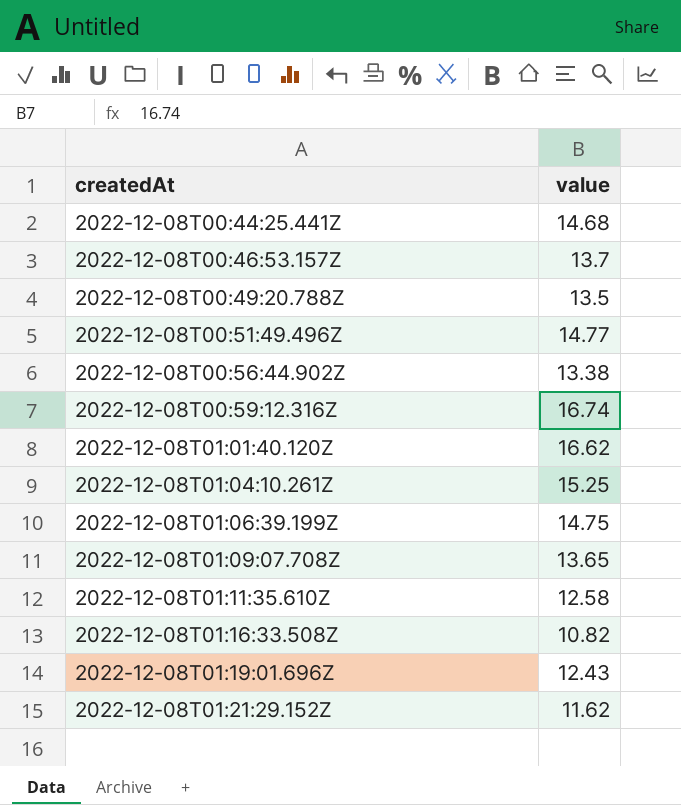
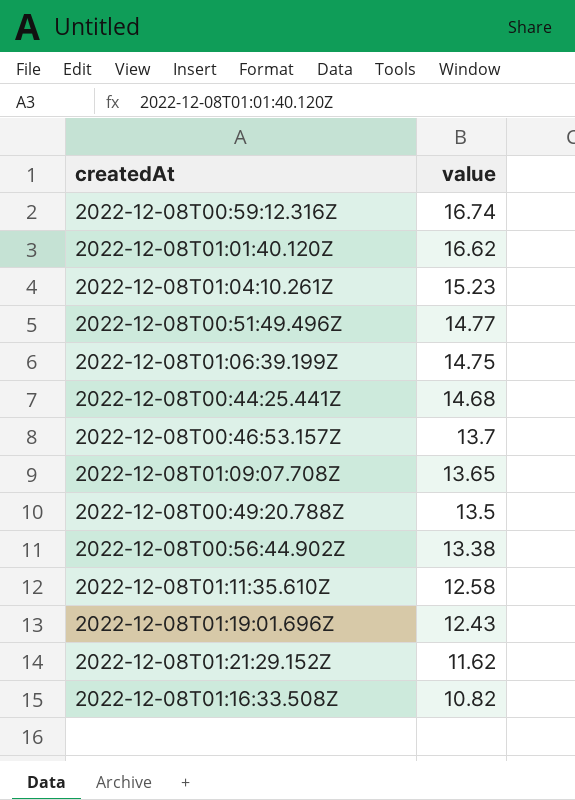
row order: createdAt ascending -> value descending
2022-12-08T01:04:10.261Z | value: 15.25 -> 15.23

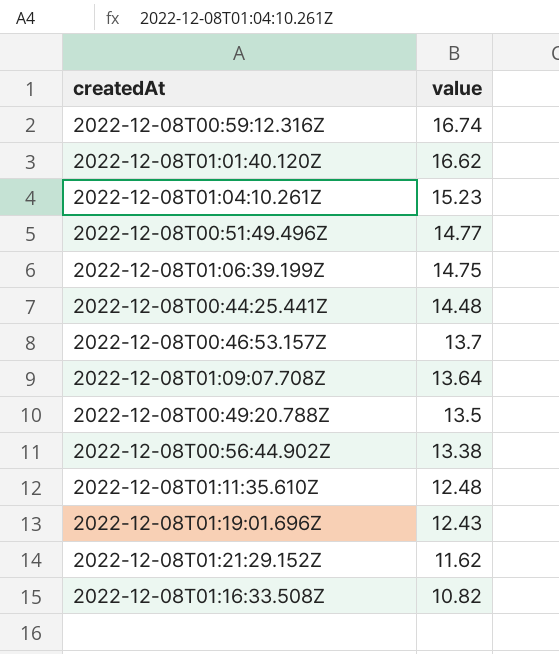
2022-12-08T00:44:25.441Z | value: 14.68 -> 14.48
2022-12-08T01:09:07.708Z | value: 13.65 -> 13.64
2022-12-08T01:11:35.610Z | value: 12.58 -> 12.48

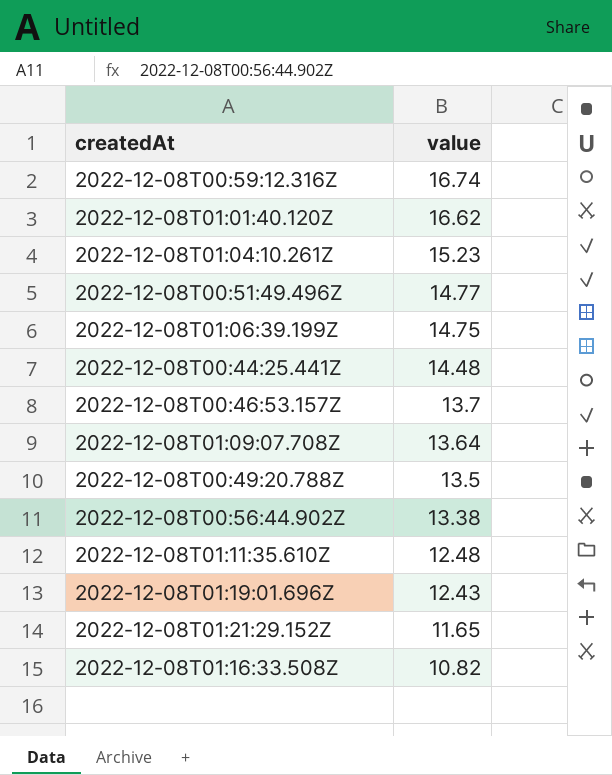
2022-12-08T01:21:29.152Z | value: 11.62 -> 11.65

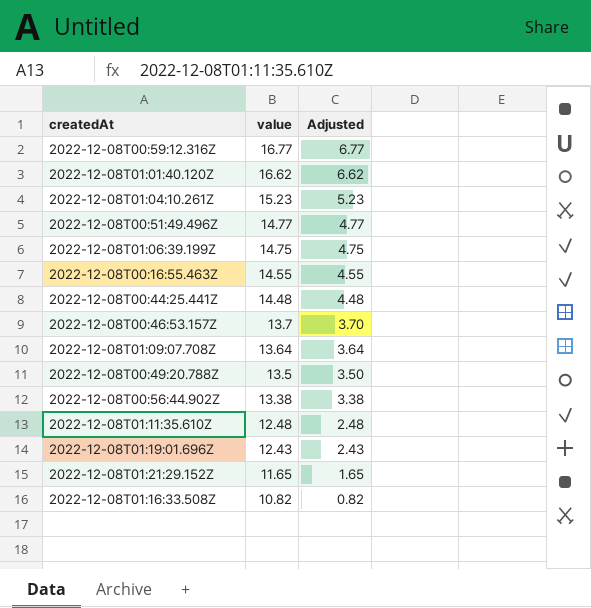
column Adjusted | formula: none -> [value] - 10
2022-12-08T00:59:12.316Z | value: 16.74 -> 16.77
row 2022-12-08T00:16:55.463Z: none -> 14.55 | 4.55

